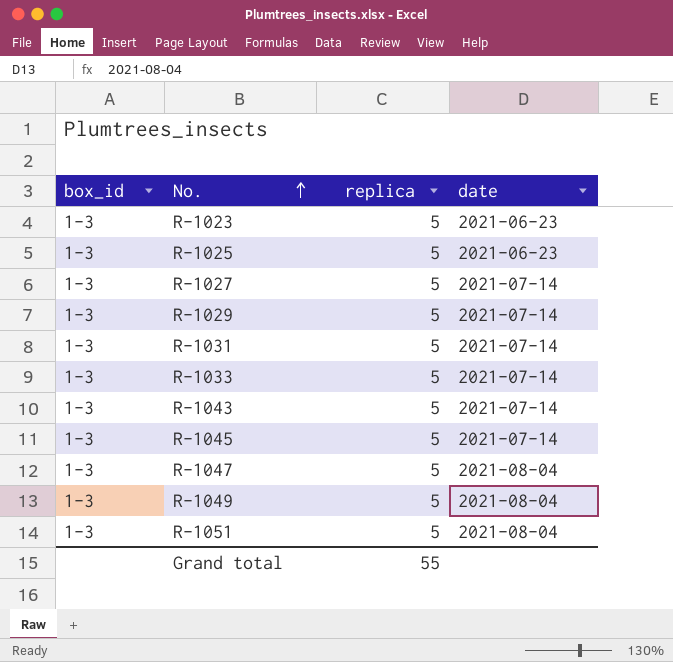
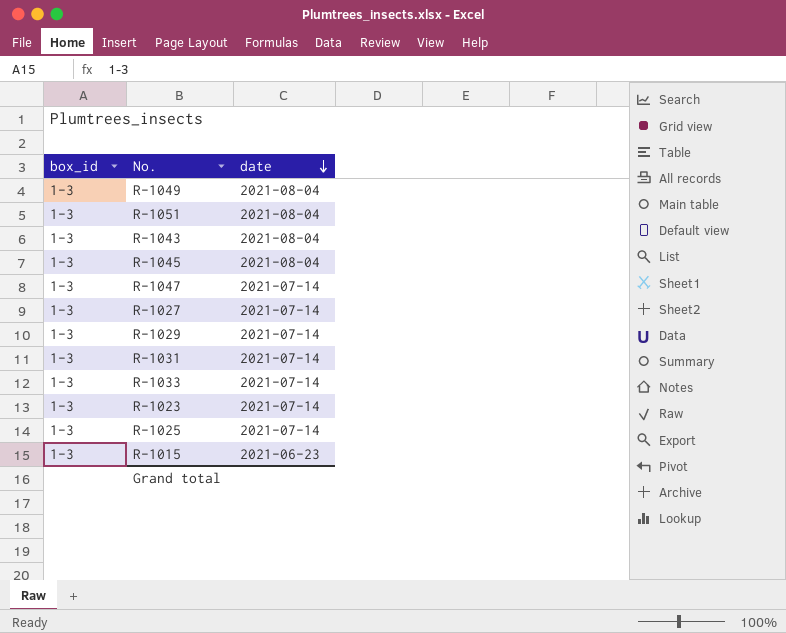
row order: No. ascending -> date descending
column replica | position: 3 -> none
R-1043 | date: 2021-07-14 -> 2021-08-04
R-1045 | date: 2021-07-14 -> 2021-08-04
R-1047 | date: 2021-08-04 -> 2021-07-14
R-1023 | date: 2021-06-23 -> 2021-07-14
R-1025 | date: 2021-06-23 -> 2021-07-14
row R-1015: none -> 1-3 | 2021-06-23

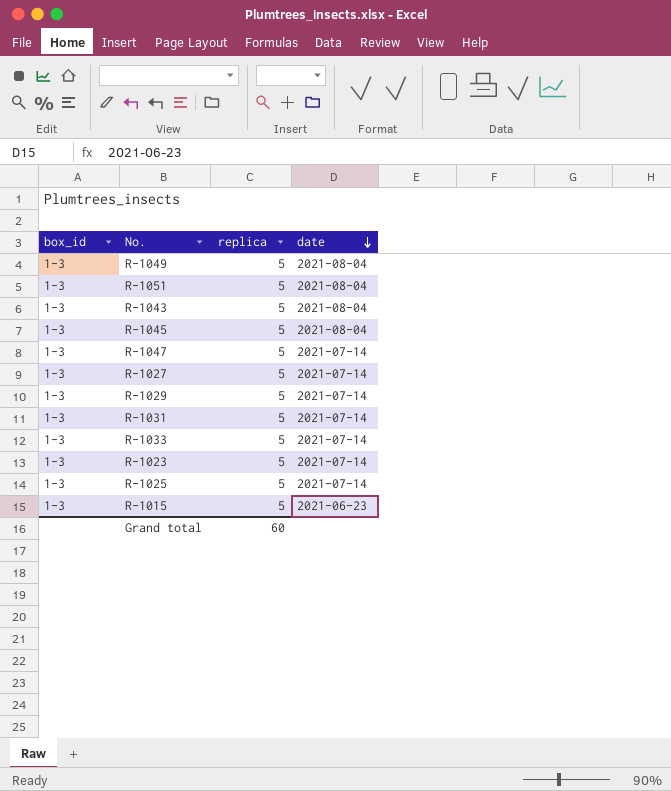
column replica | position: none -> 3

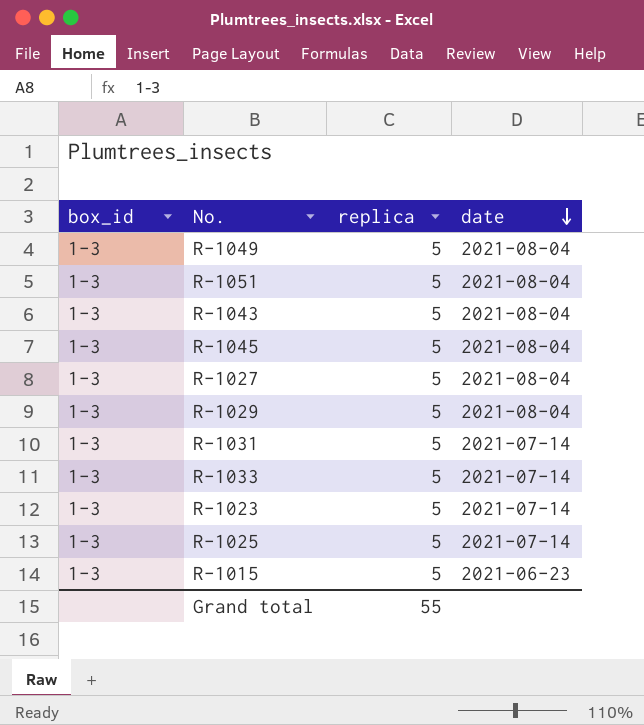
row R-1047: 1-3 | 5 | 2021-07-14 -> none
R-1027 | date: 2021-07-14 -> 2021-08-04
R-1029 | date: 2021-07-14 -> 2021-08-04
Grand total | replica: 60 -> 55

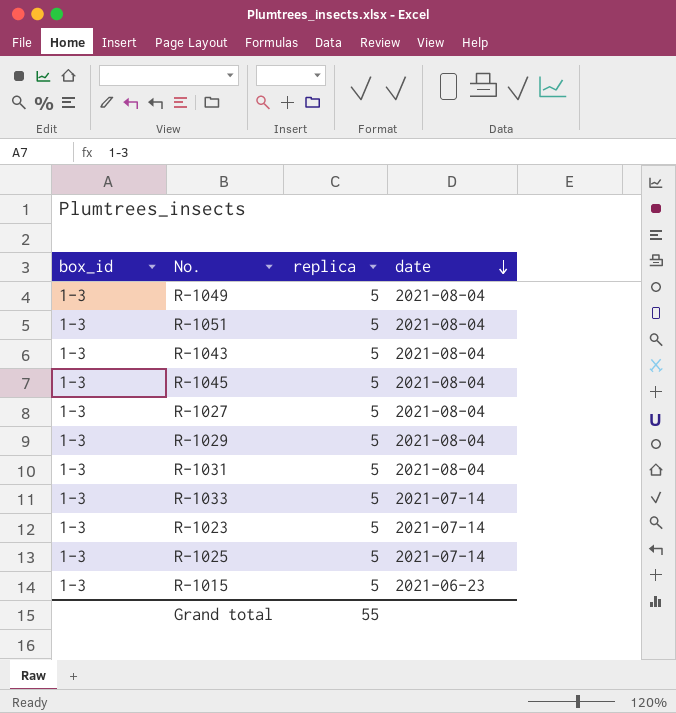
R-1031 | date: 2021-07-14 -> 2021-08-04

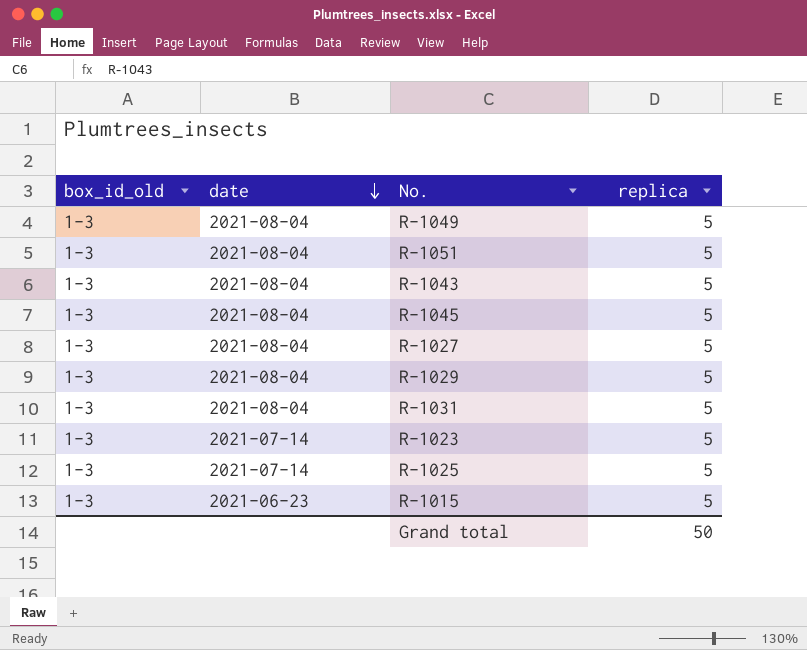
column name: box_id -> box_id_old
column date | position: 4 -> 2
row R-1033: 1-3 | 5 | 2021-07-14 -> none
Grand total | replica: 55 -> 50

